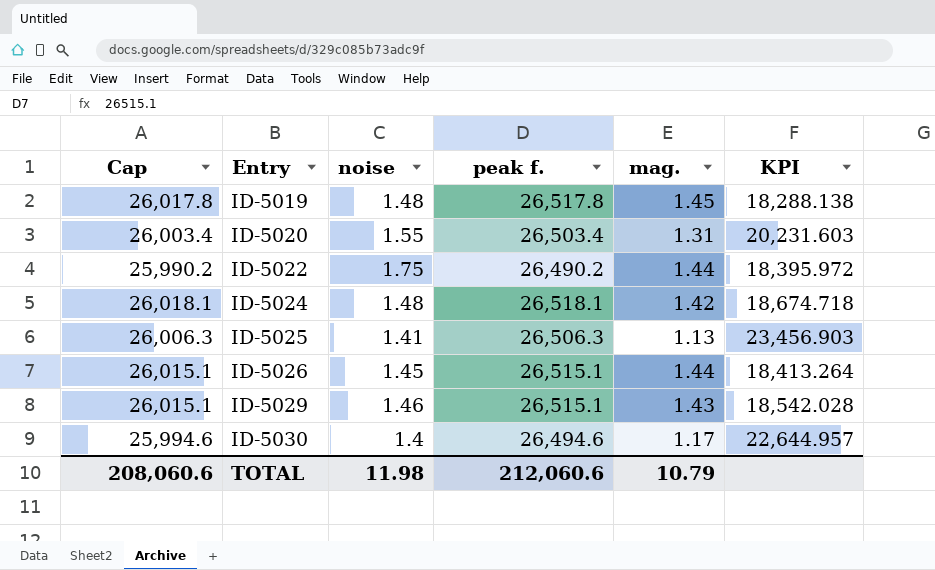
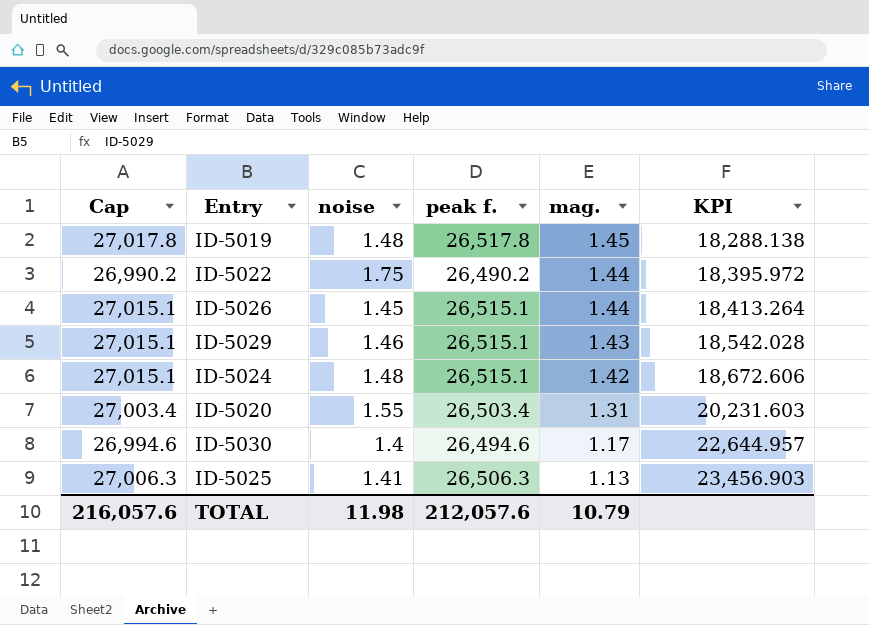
row order: Entry ascending -> mag. descending
column Cap | formula: [peak f.] - 500 -> [peak f.] + 500
ID-5024 | peak f.: 26,518.1 -> 26,515.1
ID-5024 | KPI: 18,674.718 -> 18,672.606
TOTAL | Cap: 208,060.6 -> 216,057.6
TOTAL | peak f.: 212,060.6 -> 212,057.6

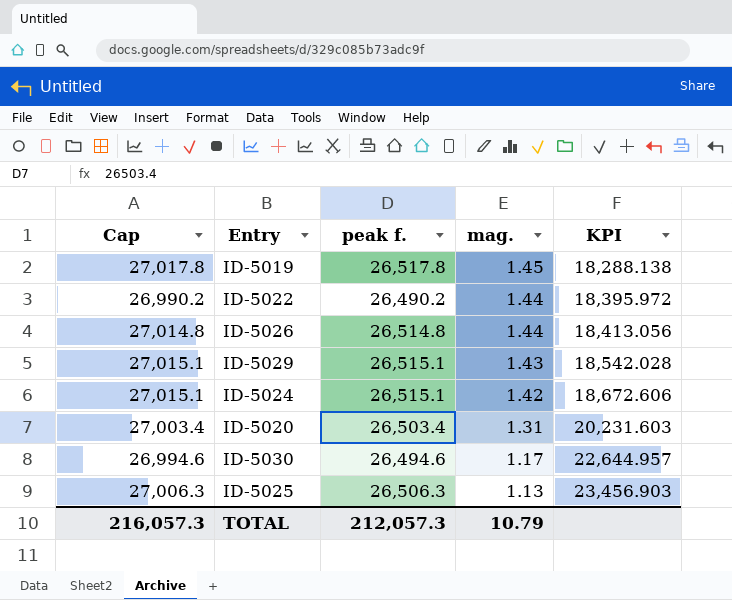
column noise | position: 3 -> none
ID-5026 | Cap: 27,015.1 -> 27,014.8
ID-5026 | peak f.: 26,515.1 -> 26,514.8
ID-5026 | KPI: 18,413.264 -> 18,413.056
TOTAL | Cap: 216,057.6 -> 216,057.3
TOTAL | peak f.: 212,057.6 -> 212,057.3

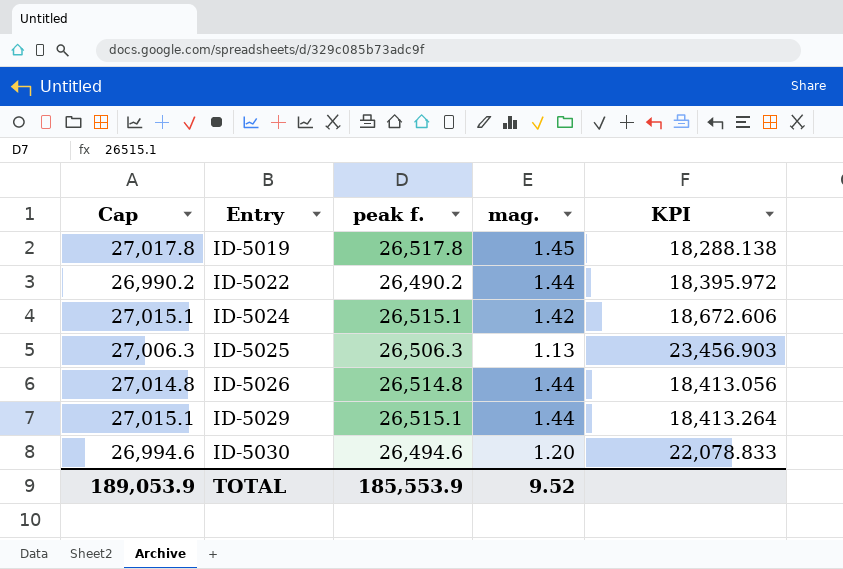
row order: mag. descending -> Entry ascending
row ID-5020: 27,003.4 | 26,503.4 | 1.31 | 20,231.603 -> none
ID-5029 | mag.: 1.43 -> 1.44
ID-5029 | KPI: 18,542.028 -> 18,413.264
ID-5030 | mag.: 1.17 -> 1.20
ID-5030 | KPI: 22,644.957 -> 22,078.833
TOTAL | Cap: 216,057.3 -> 189,053.9
TOTAL | peak f.: 212,057.3 -> 185,553.9
TOTAL | mag.: 10.79 -> 9.52

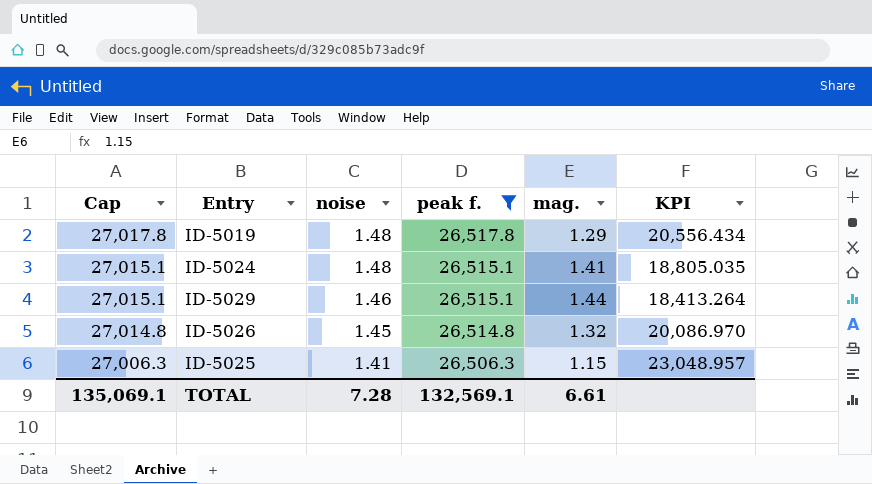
filter: none -> peak f. >= 26,506.3
row order: Entry ascending -> Cap descending
column noise | position: none -> 3
ID-5019 | mag.: 1.45 -> 1.29
ID-5019 | KPI: 18,288.138 -> 20,556.434
ID-5024 | mag.: 1.42 -> 1.41
ID-5024 | KPI: 18,672.606 -> 18,805.035
ID-5026 | mag.: 1.44 -> 1.32
ID-5026 | KPI: 18,413.056 -> 20,086.970
ID-5025 | mag.: 1.13 -> 1.15
ID-5025 | KPI: 23,456.903 -> 23,048.957
TOTAL | Cap: 189,053.9 -> 135,069.1
TOTAL | peak f.: 185,553.9 -> 132,569.1
TOTAL | mag.: 9.52 -> 6.61

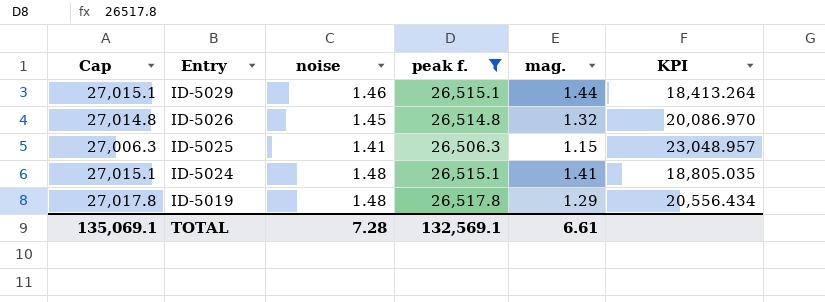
row order: Cap descending -> Entry descending

